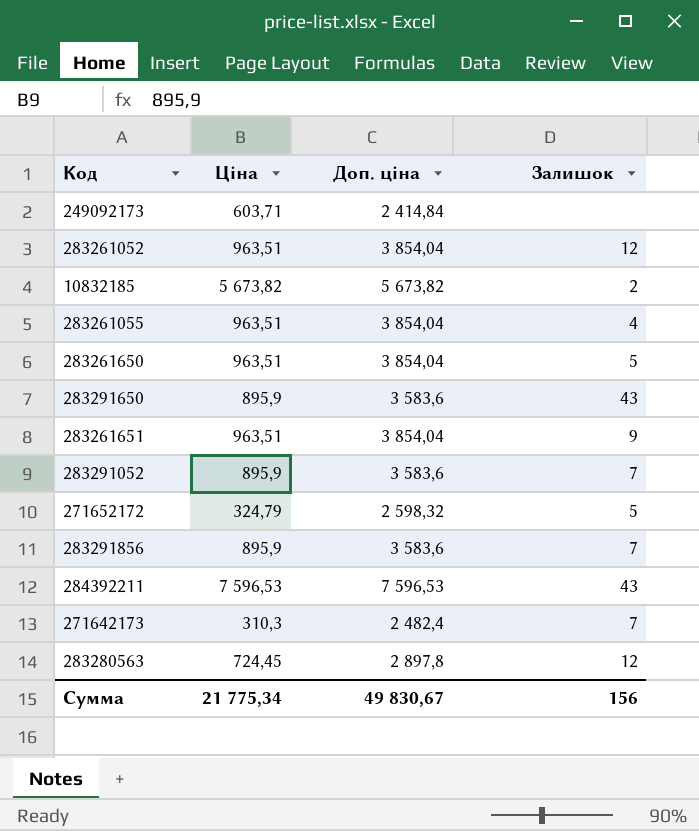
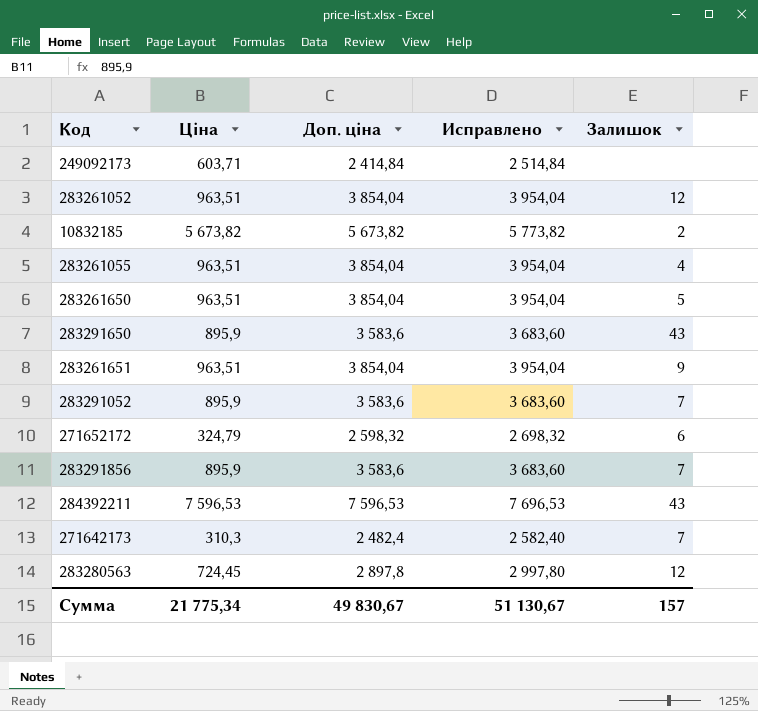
column Исправлено | formula: none -> [Доп. ціна] + 100
271652172 | Залишок: 5 -> 6
Сумма | Залишок: 156 -> 157

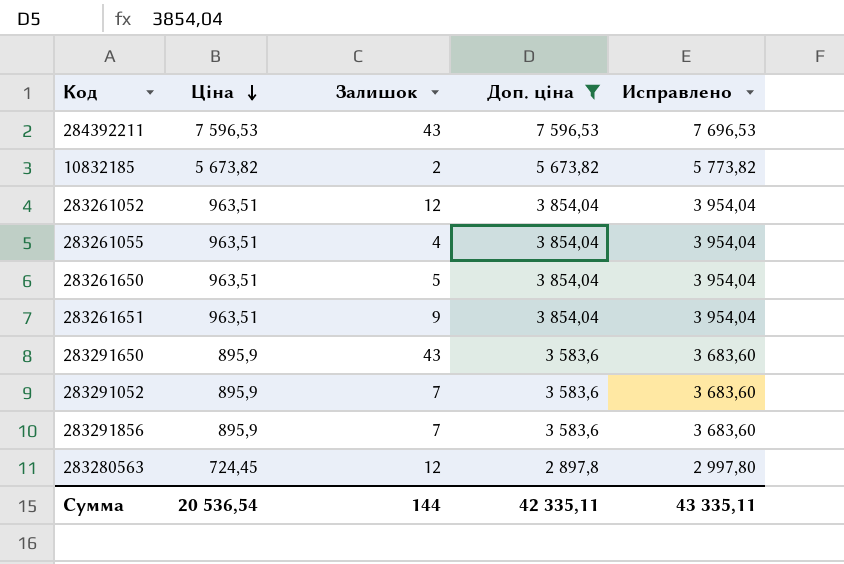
filter: none -> Доп. ціна >= 2 897,8
row order: none -> Ціна descending
column Залишок | position: 5 -> 3
Сумма | Ціна: 21 775,34 -> 20 536,54
Сумма | Залишок: 157 -> 144
Сумма | Доп. ціна: 49 830,67 -> 42 335,11
Сумма | Исправлено: 51 130,67 -> 43 335,11

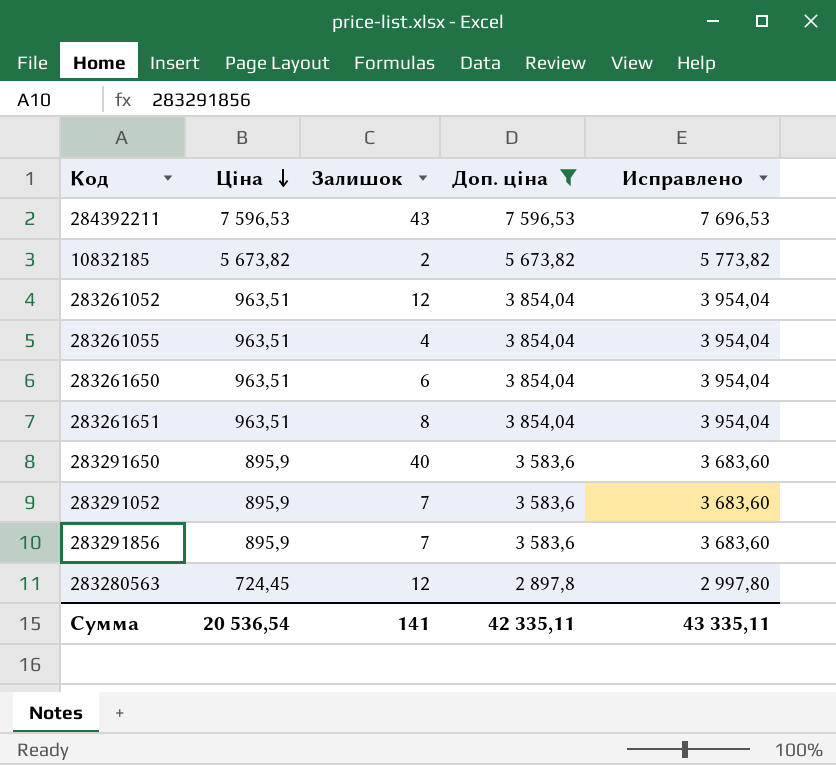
283261650 | Залишок: 5 -> 6
283261651 | Залишок: 9 -> 8
283291650 | Залишок: 43 -> 40
Сумма | Залишок: 144 -> 141

